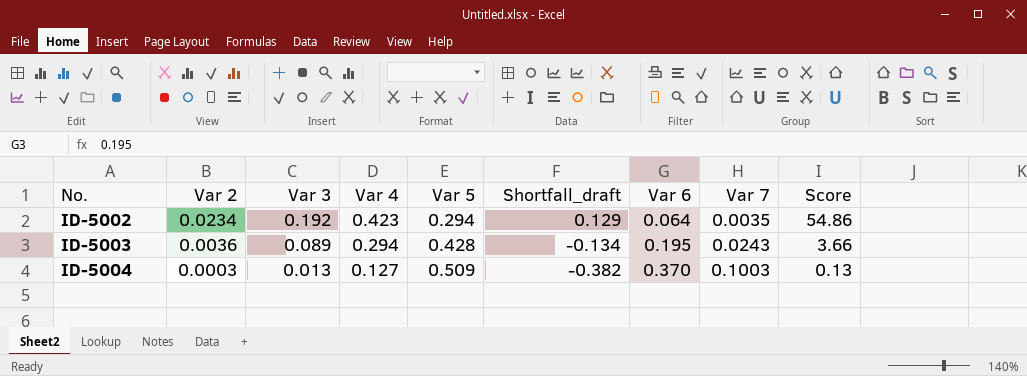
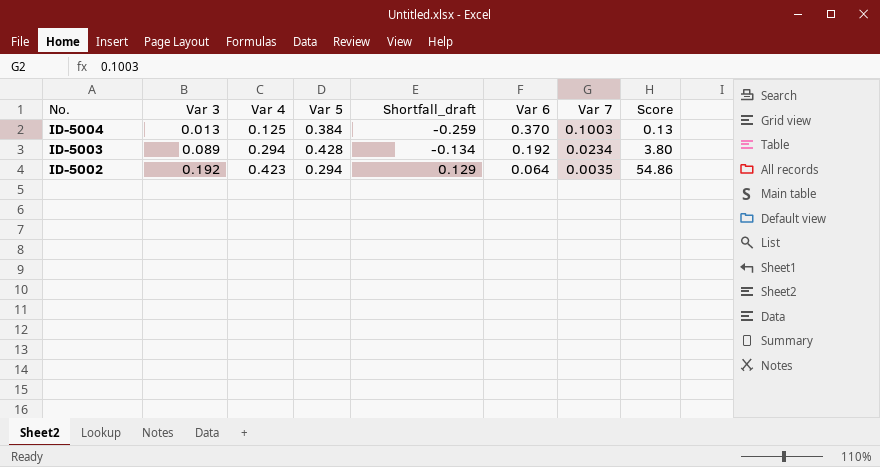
row order: No. ascending -> No. descending
column Var 2 | position: 2 -> none
ID-5004 | Var 4: 0.127 -> 0.125
ID-5004 | Var 5: 0.509 -> 0.384
ID-5004 | Shortfall_draft: -0.382 -> -0.259
ID-5003 | Var 6: 0.195 -> 0.192
ID-5003 | Var 7: 0.0243 -> 0.0234
ID-5003 | Score: 3.66 -> 3.80

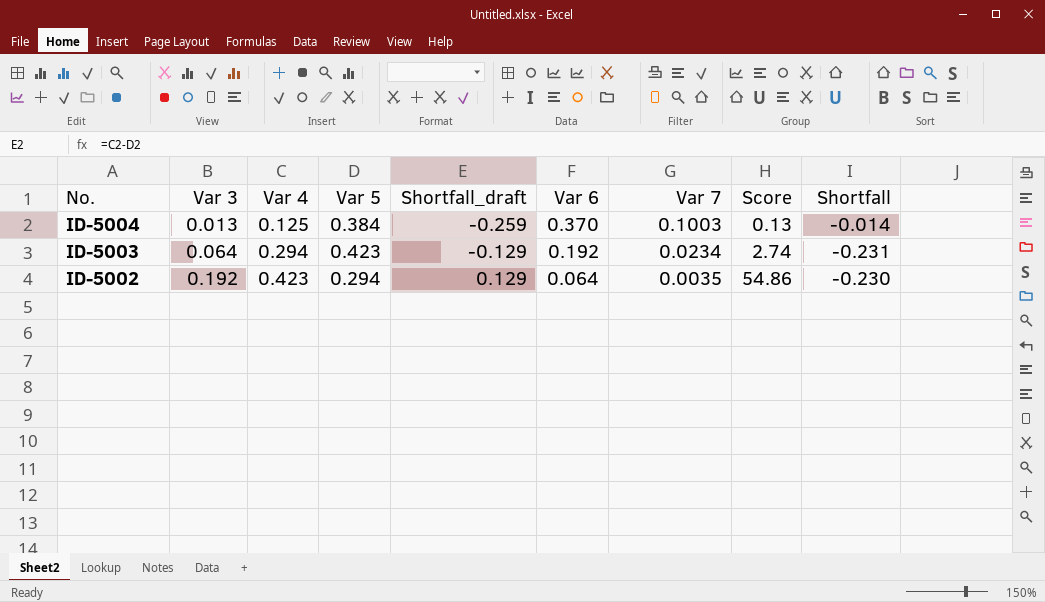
column Shortfall | formula: none -> [Var 6] - [Var 5]
ID-5003 | Var 3: 0.089 -> 0.064
ID-5003 | Var 5: 0.428 -> 0.423
ID-5003 | Shortfall_draft: -0.134 -> -0.129
ID-5003 | Score: 3.80 -> 2.74

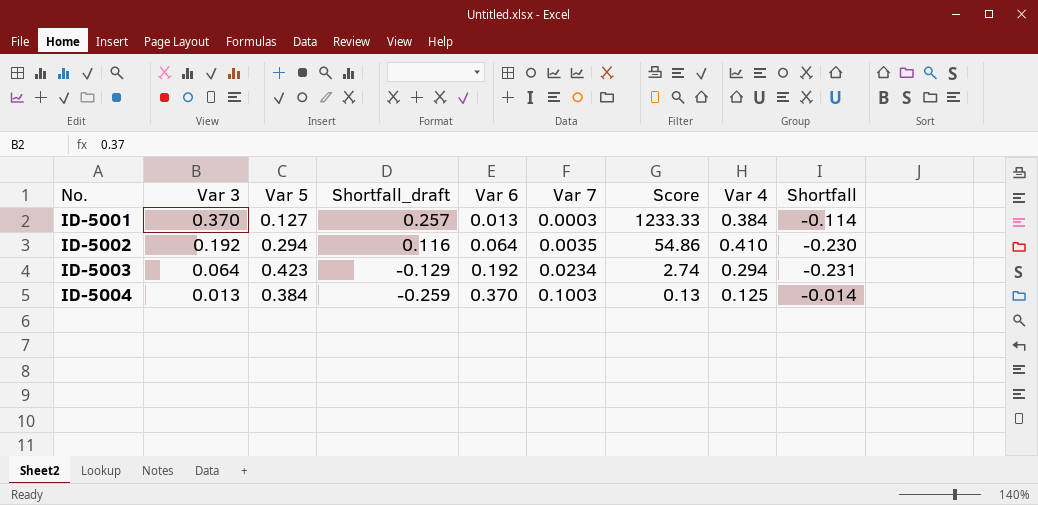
row order: No. descending -> No. ascending
column Var 4 | position: 3 -> 8
row ID-5001: none -> 0.370 | 0.127 | 0.257 | 0.013 | 0.0003 | 1233.33 | 0.384 | -0.114
ID-5002 | Shortfall_draft: 0.129 -> 0.116
ID-5002 | Var 4: 0.423 -> 0.410

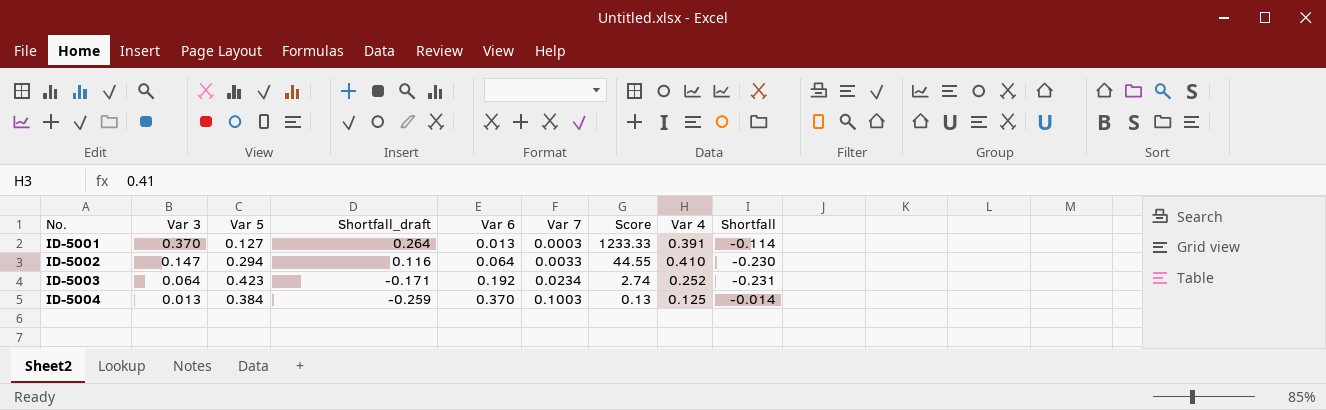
ID-5001 | Shortfall_draft: 0.257 -> 0.264
ID-5001 | Var 4: 0.384 -> 0.391
ID-5002 | Var 3: 0.192 -> 0.147
ID-5002 | Var 7: 0.0035 -> 0.0033
ID-5002 | Score: 54.86 -> 44.55
ID-5003 | Shortfall_draft: -0.129 -> -0.171
ID-5003 | Var 4: 0.294 -> 0.252

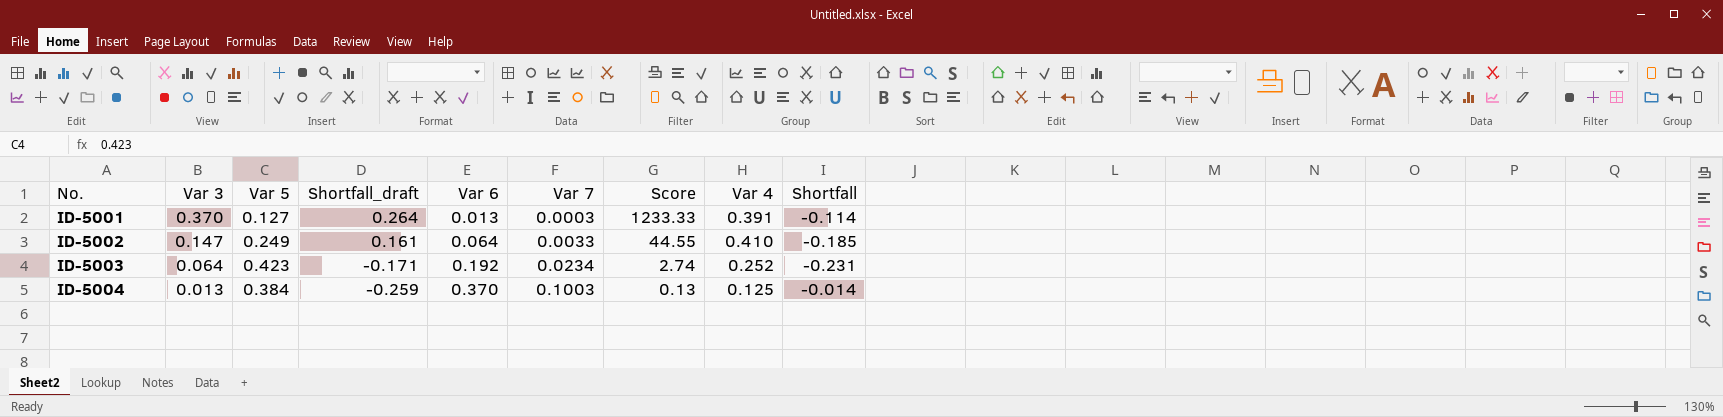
ID-5002 | Var 5: 0.294 -> 0.249
ID-5002 | Shortfall_draft: 0.116 -> 0.161
ID-5002 | Shortfall: -0.230 -> -0.185

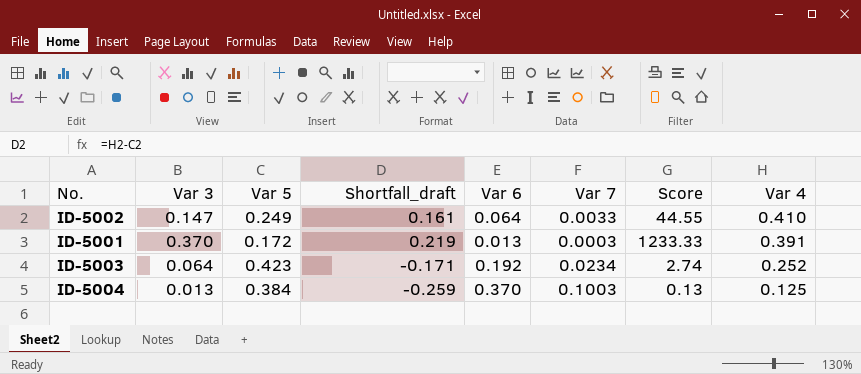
row order: No. ascending -> Var 4 descending
column Shortfall | formula: [Var 6] - [Var 5] -> none
ID-5001 | Var 5: 0.127 -> 0.172
ID-5001 | Shortfall_draft: 0.264 -> 0.219

